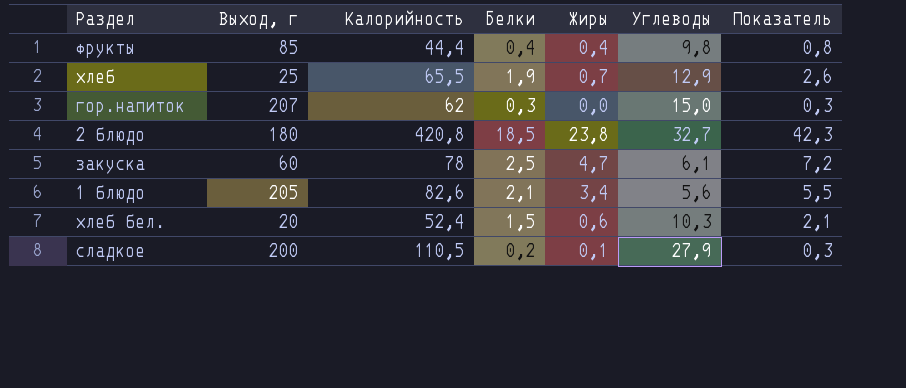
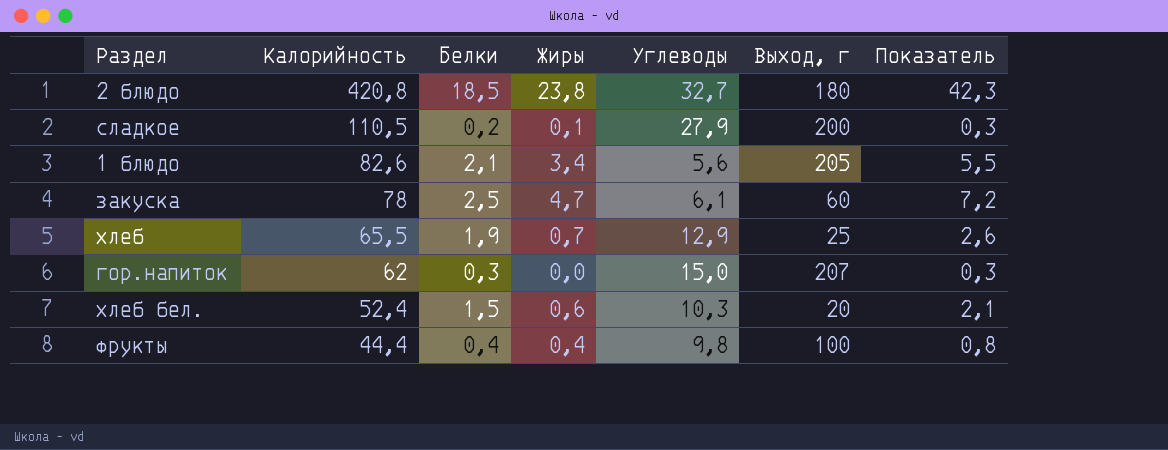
row order: none -> Калорийность descending
column Выход, г | position: 2 -> 6
фрукты | Выход, г: 85 -> 100

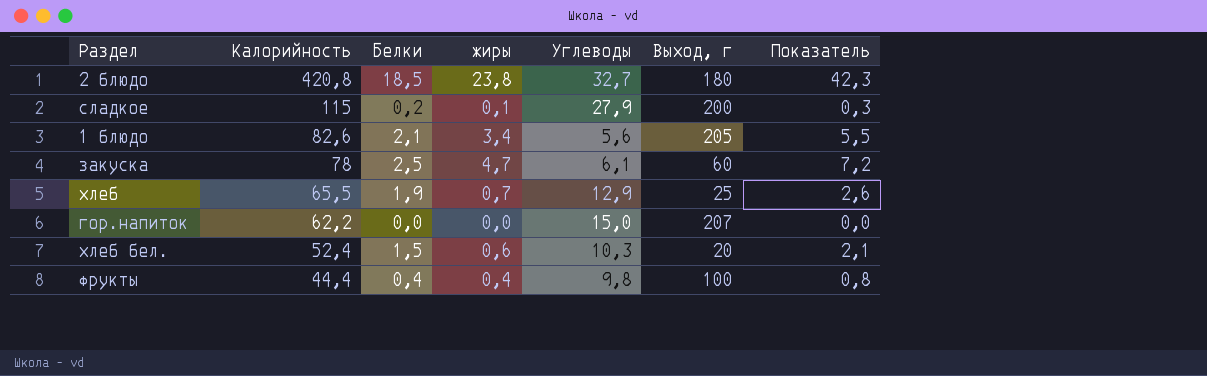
column name: Жиры -> жиры
сладкое | Калорийность: 110,5 -> 115
гор.напиток | Калорийность: 62 -> 62,2
гор.напиток | Белки: 0,3 -> 0,0
гор.напиток | Показатель: 0,3 -> 0,0

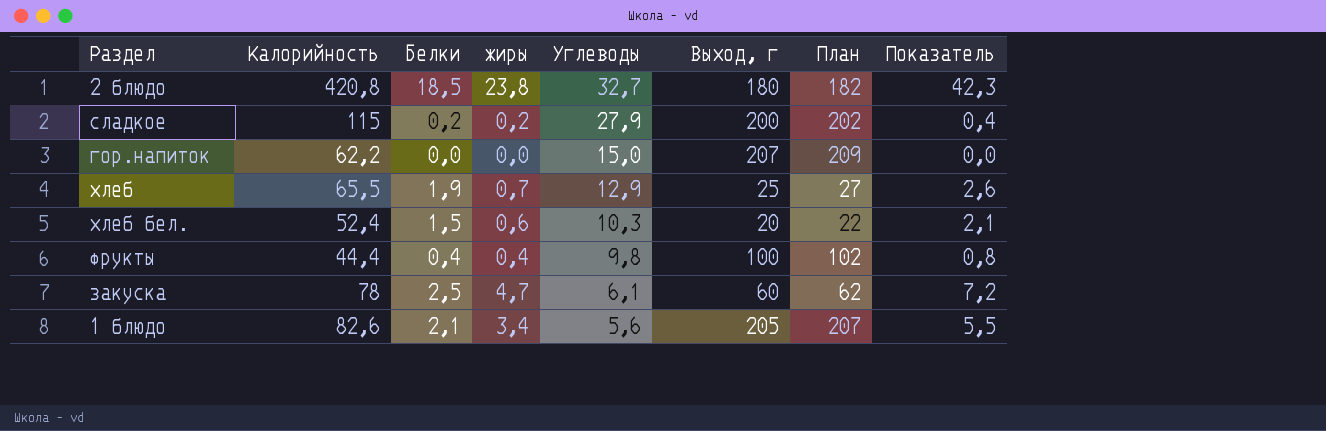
row order: Калорийность descending -> Углеводы descending
column План | formula: none -> [Выход, г] + 2
сладкое | жиры: 0,1 -> 0,2
сладкое | Показатель: 0,3 -> 0,4

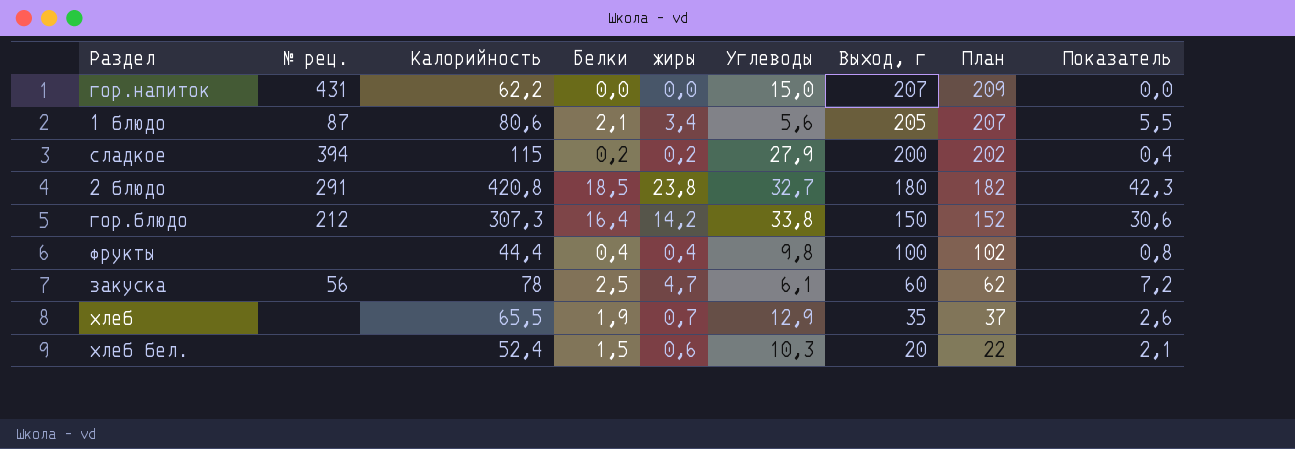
row order: Углеводы descending -> Выход, г descending
column № рец. | position: none -> 2
1 блюдо | Калорийность: 82,6 -> 80,6
row гор.блюдо: none -> 212 | 307,3 | 16,4 | 14,2 | 33,8 | 150 | 152 | 30,6
хлеб | Выход, г: 25 -> 35
хлеб | План: 27 -> 37

